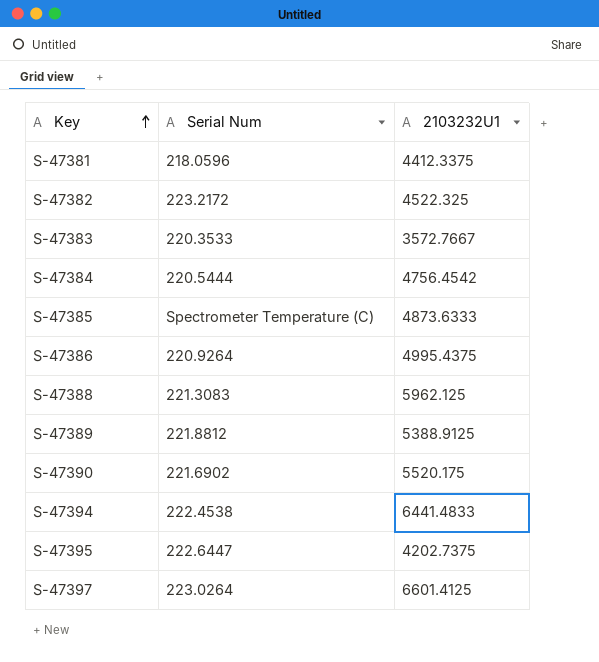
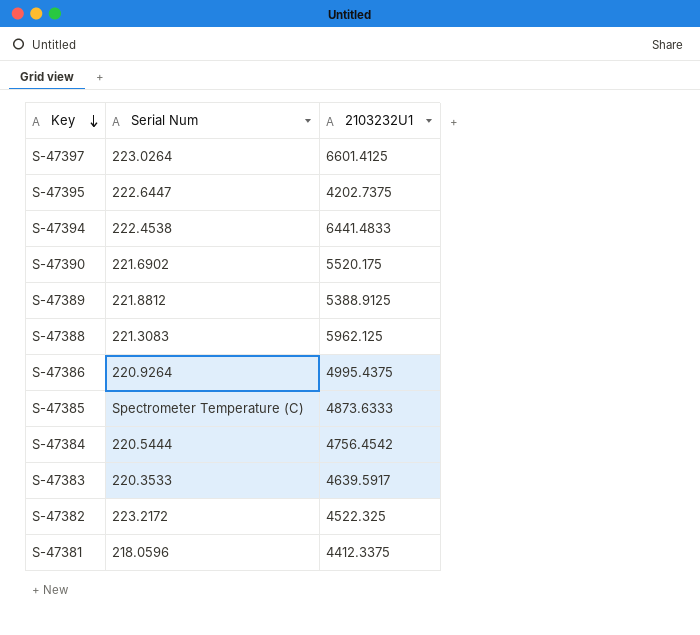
row order: Key ascending -> Key descending
S-47383 | 2103232U1: 3572.7667 -> 4639.5917

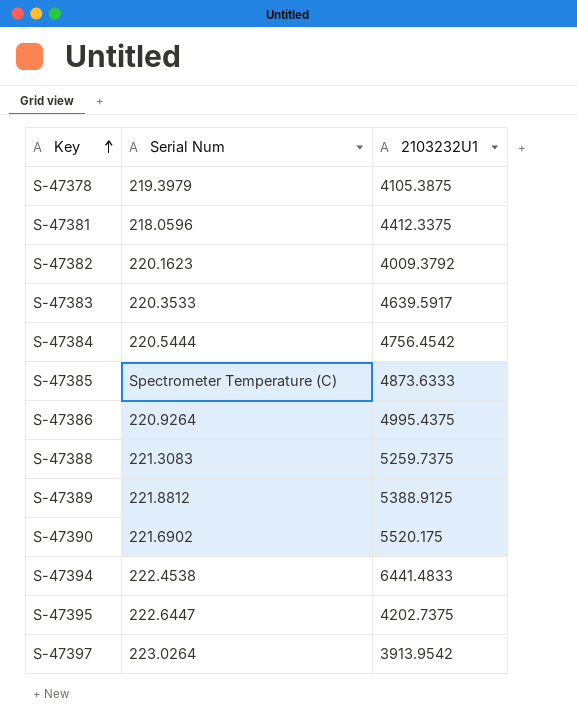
row order: Key descending -> Key ascending
row S-47378: none -> 219.3979 | 4105.3875
S-47382 | Serial Num: 223.2172 -> 220.1623
S-47382 | 2103232U1: 4522.325 -> 4009.3792
S-47388 | 2103232U1: 5962.125 -> 5259.7375
S-47397 | 2103232U1: 6601.4125 -> 3913.9542

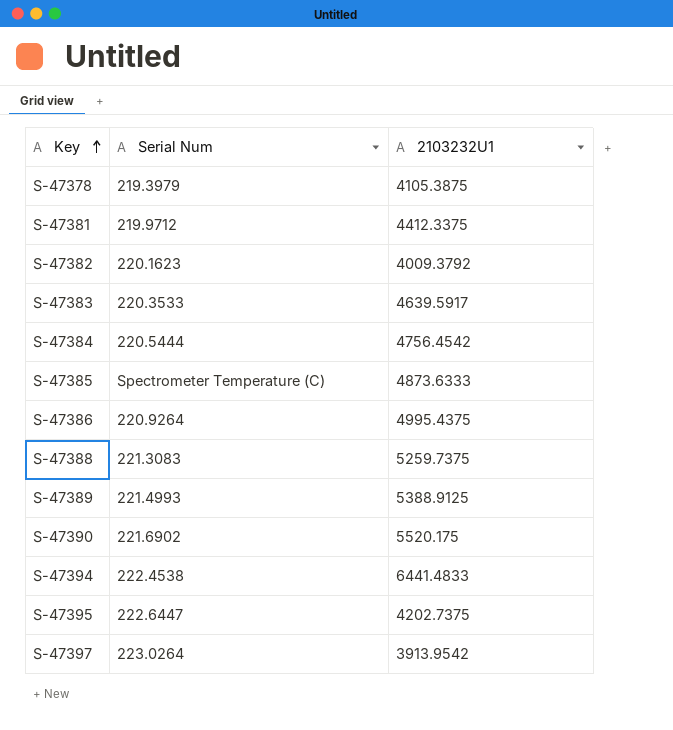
S-47381 | Serial Num: 218.0596 -> 219.9712
S-47389 | Serial Num: 221.8812 -> 221.4993

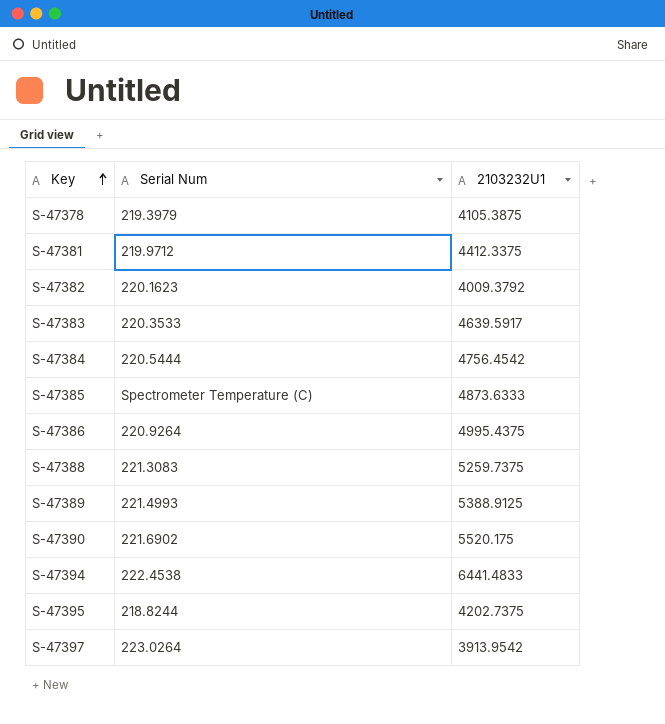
S-47395 | Serial Num: 222.6447 -> 218.8244

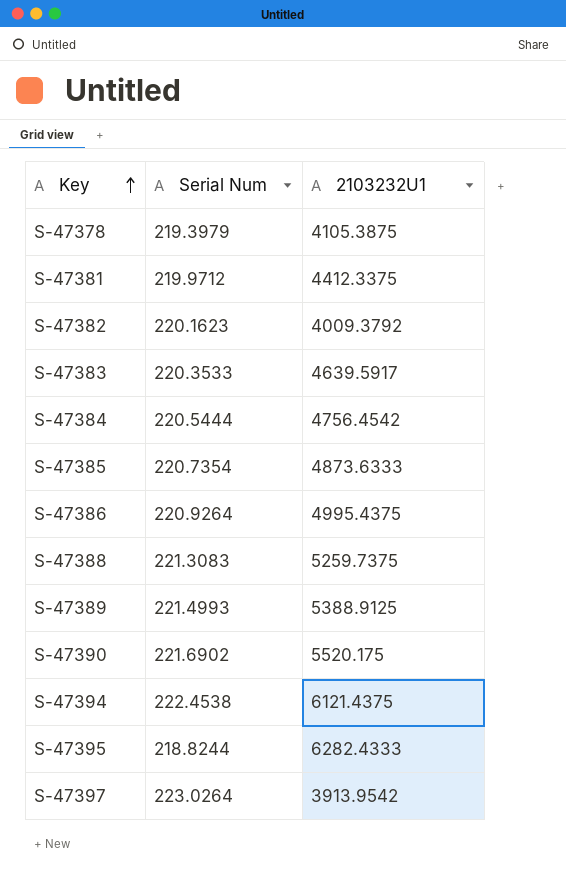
S-47385 | Serial Num: Spectrometer Temperature (C) -> 220.7354
S-47394 | 2103232U1: 6441.4833 -> 6121.4375
S-47395 | 2103232U1: 4202.7375 -> 6282.4333

